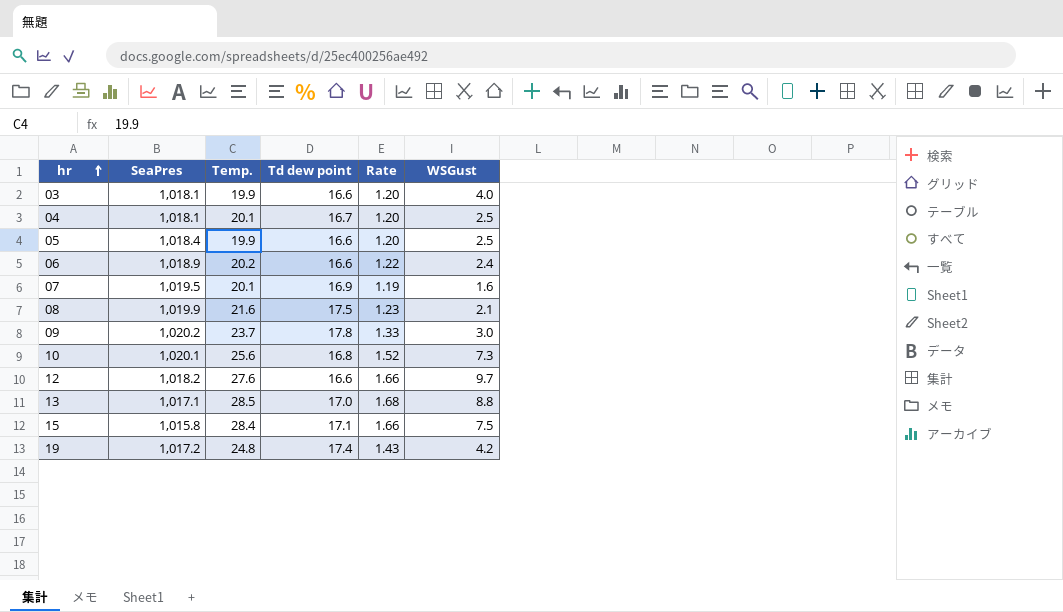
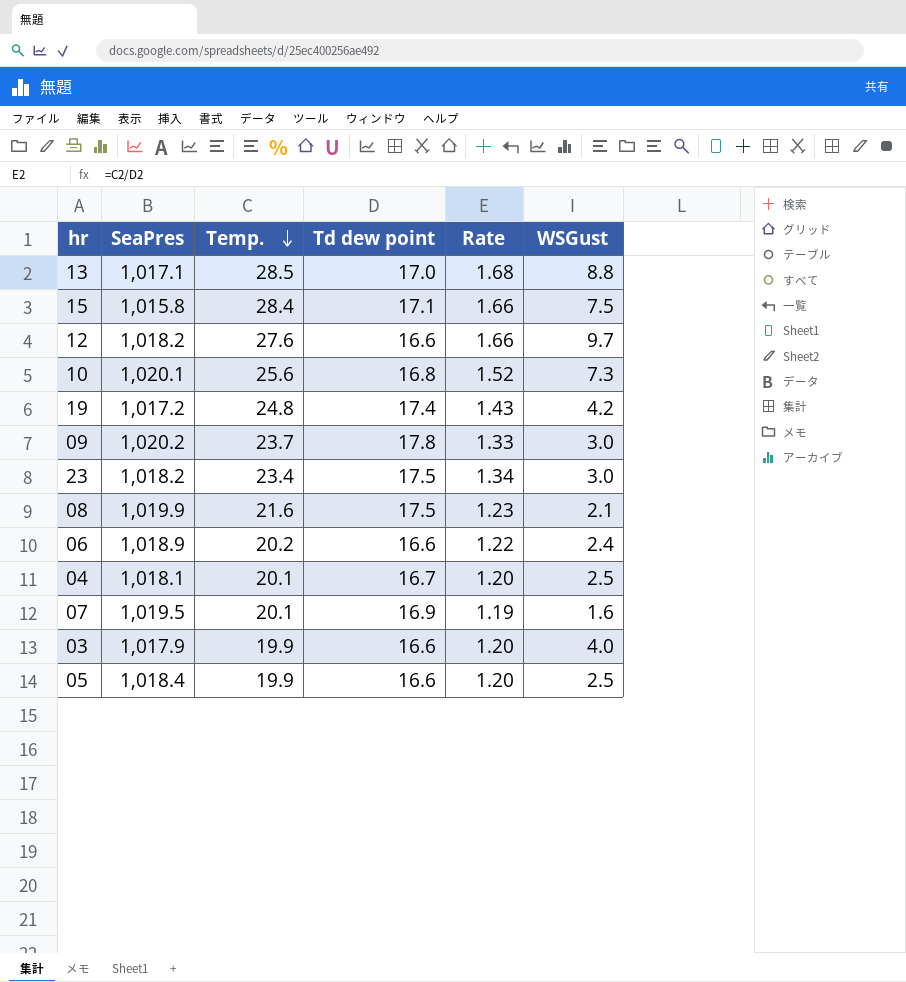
row order: hr ascending -> Temp. descending
row 23: none -> 1,018.2 | 23.4 | 17.5 | 1.34 | 3.0
03 | SeaPres: 1,018.1 -> 1,017.9

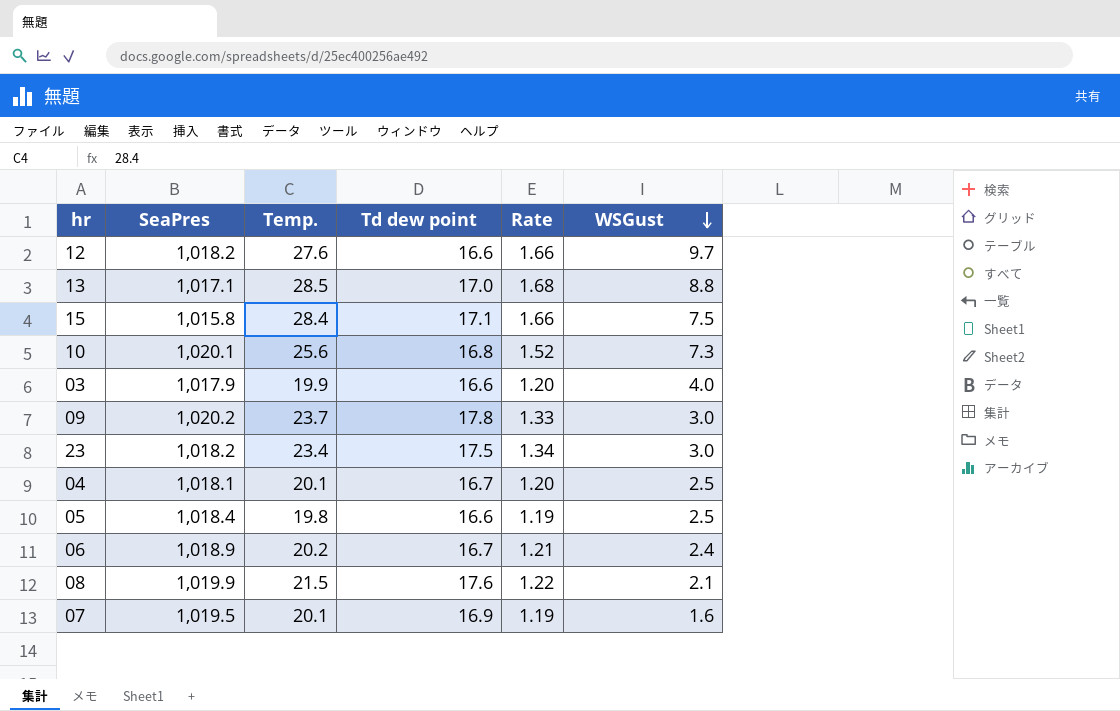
row order: Temp. descending -> WSGust descending
row 19: 1,017.2 | 24.8 | 17.4 | 1.43 | 4.2 -> none
05 | Temp.: 19.9 -> 19.8
05 | Rate: 1.20 -> 1.19
06 | Td dew point: 16.6 -> 16.7
06 | Rate: 1.22 -> 1.21
08 | Temp.: 21.6 -> 21.5
08 | Td dew point: 17.5 -> 17.6
08 | Rate: 1.23 -> 1.22

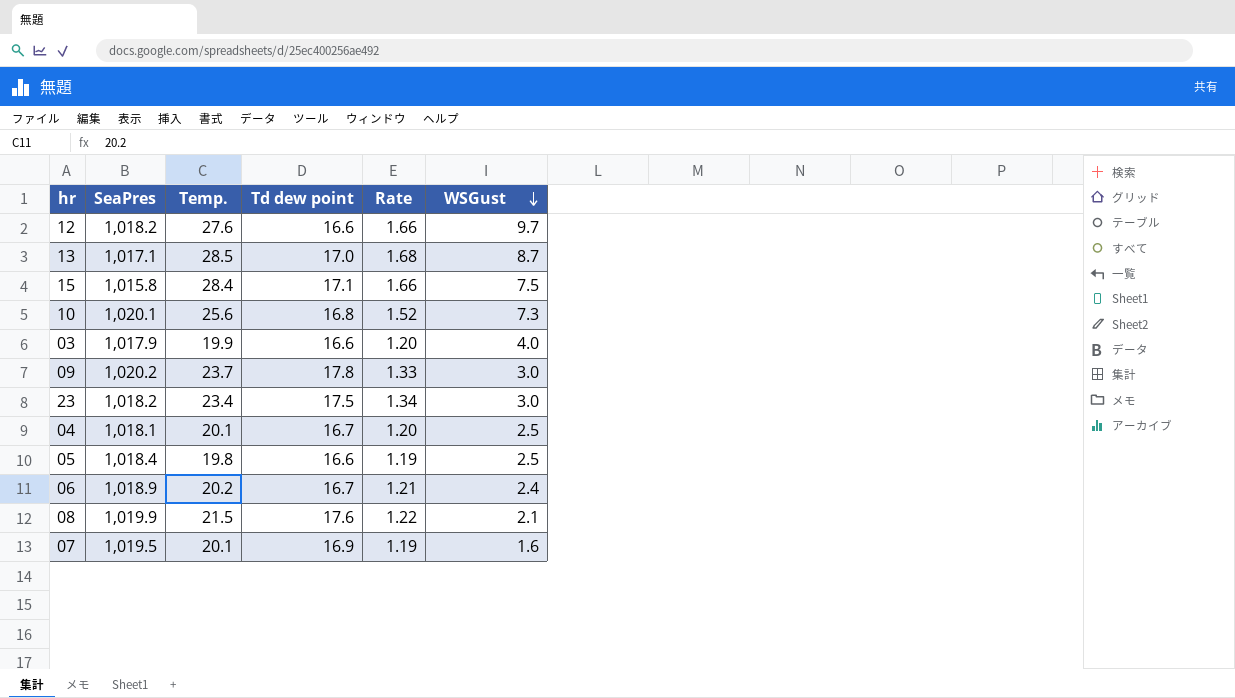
13 | WSGust: 8.8 -> 8.7

